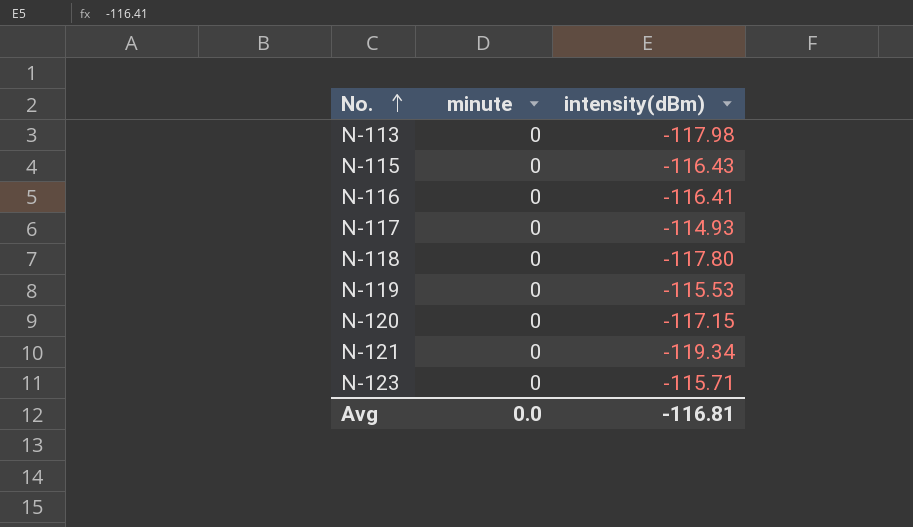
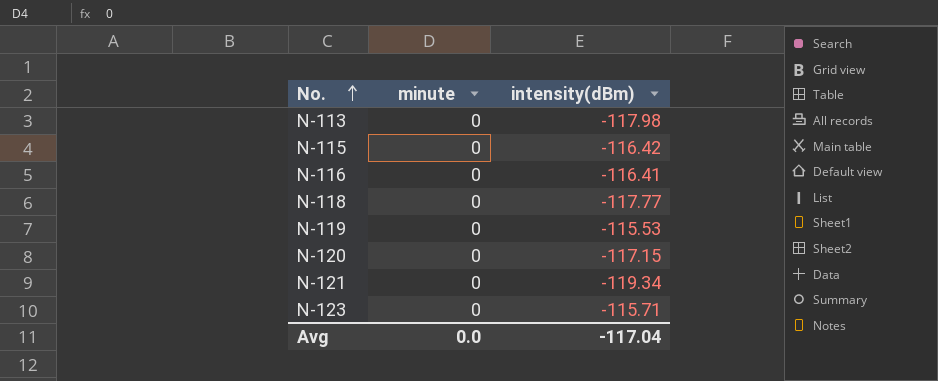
row N-117: 0 | -114.93 -> none
N-115 | intensity(dBm): -116.43 -> -116.42
N-118 | intensity(dBm): -117.80 -> -117.77
Avg | intensity(dBm): -116.81 -> -117.04

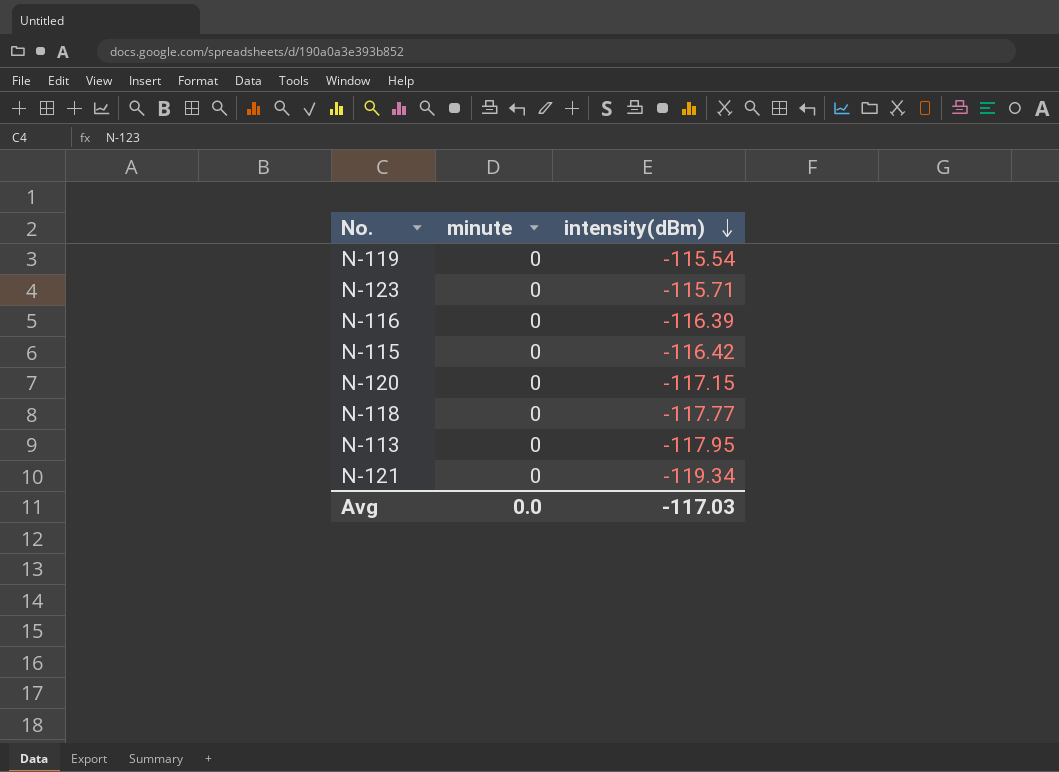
row order: No. ascending -> intensity(dBm) descending
N-119 | intensity(dBm): -115.53 -> -115.54
N-116 | intensity(dBm): -116.41 -> -116.39
N-113 | intensity(dBm): -117.98 -> -117.95
Avg | intensity(dBm): -117.04 -> -117.03

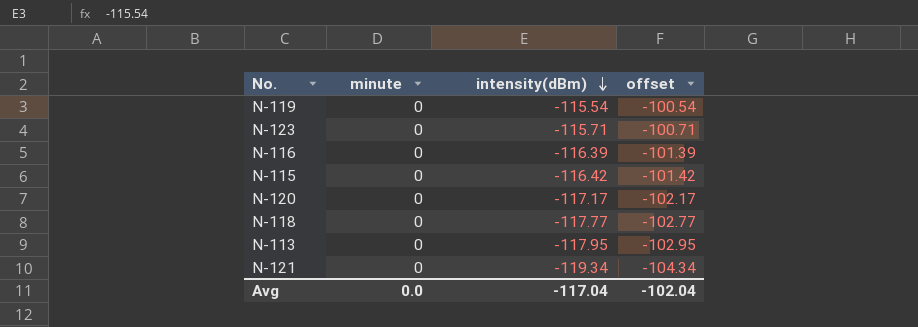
column offset | formula: none -> [intensity(dBm)] + 15
N-120 | intensity(dBm): -117.15 -> -117.17
Avg | intensity(dBm): -117.03 -> -117.04

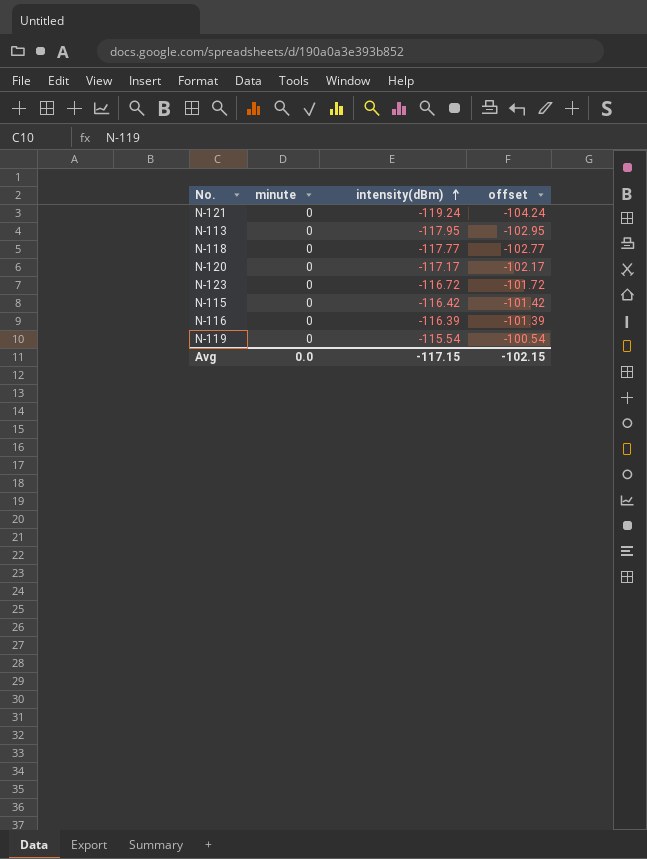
row order: intensity(dBm) descending -> intensity(dBm) ascending
N-121 | intensity(dBm): -119.34 -> -119.24
N-121 | offset: -104.34 -> -104.24
N-123 | intensity(dBm): -115.71 -> -116.72
N-123 | offset: -100.71 -> -101.72
Avg | intensity(dBm): -117.04 -> -117.15
Avg | offset: -102.04 -> -102.15

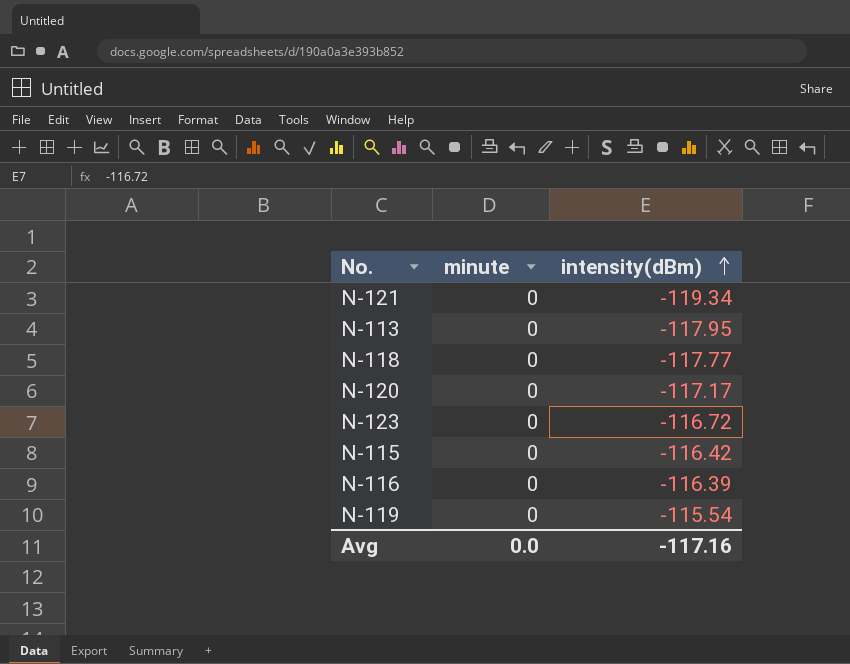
column offset | formula: [intensity(dBm)] + 15 -> none
N-121 | intensity(dBm): -119.24 -> -119.34
Avg | intensity(dBm): -117.15 -> -117.16

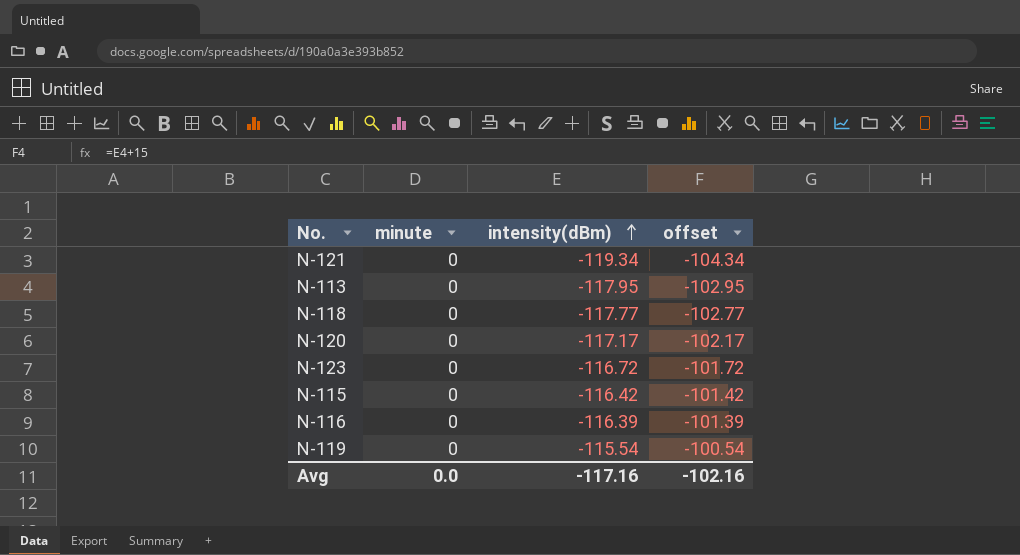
column offset | formula: none -> [intensity(dBm)] + 15

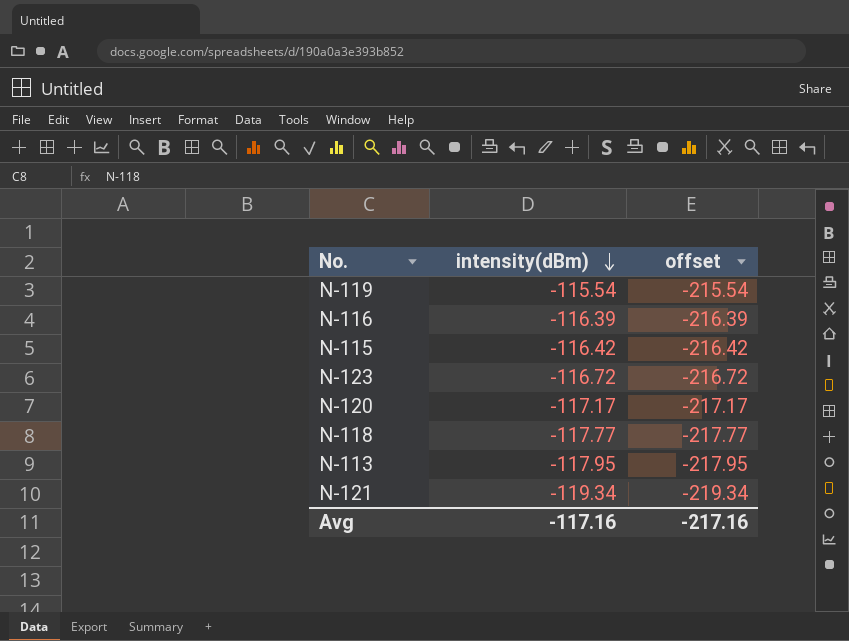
row order: intensity(dBm) ascending -> intensity(dBm) descending
column minute | position: 2 -> none
column offset | formula: [intensity(dBm)] + 15 -> [intensity(dBm)] - 100
Avg | offset: -102.16 -> -217.16

